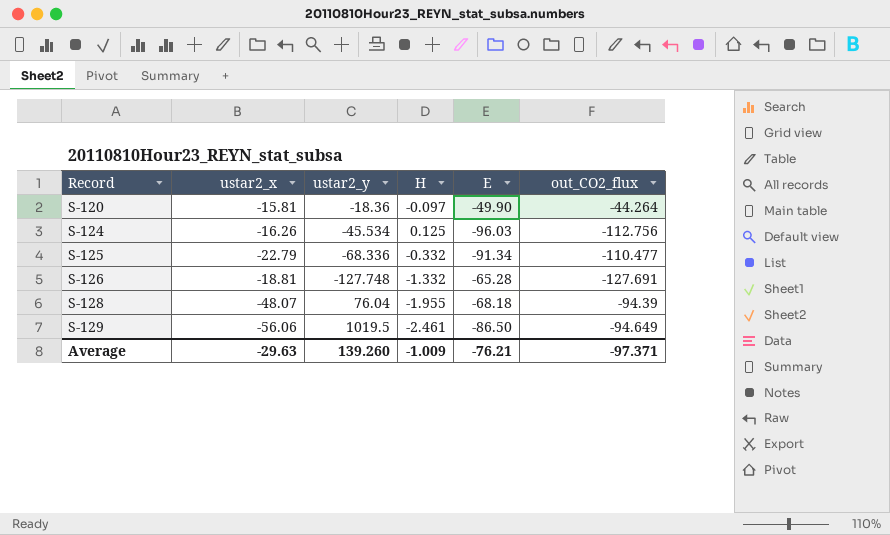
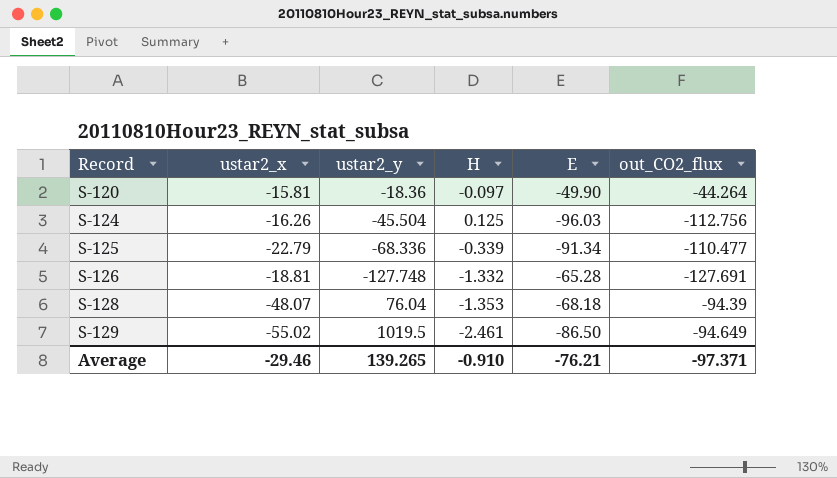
S-124 | ustar2_y: -45.534 -> -45.504
S-125 | H: -0.332 -> -0.339
S-128 | H: -1.955 -> -1.353
S-129 | ustar2_x: -56.06 -> -55.02
Average | ustar2_x: -29.63 -> -29.46
Average | ustar2_y: 139.260 -> 139.265
Average | H: -1.009 -> -0.910

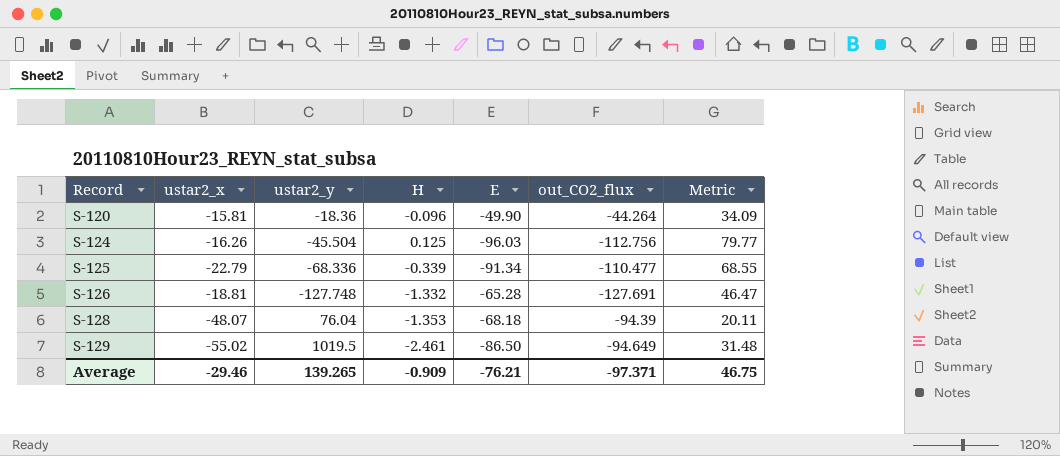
column Metric | formula: none -> [ustar2_x] - [E]
S-120 | H: -0.097 -> -0.096
Average | H: -0.910 -> -0.909

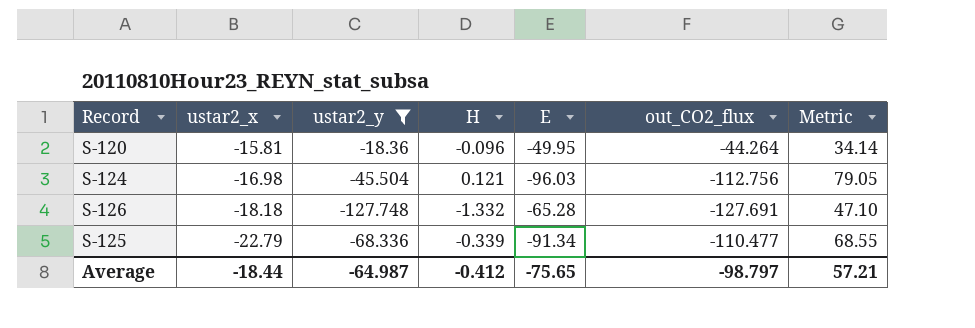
filter: none -> ustar2_y <= -18.36
row order: Record ascending -> ustar2_x descending
S-120 | E: -49.90 -> -49.95
S-120 | Metric: 34.09 -> 34.14
S-124 | ustar2_x: -16.26 -> -16.98
S-124 | H: 0.125 -> 0.121
S-124 | Metric: 79.77 -> 79.05
S-126 | ustar2_x: -18.81 -> -18.18
S-126 | Metric: 46.47 -> 47.10
Average | ustar2_x: -29.46 -> -18.44
Average | ustar2_y: 139.265 -> -64.987
Average | H: -0.909 -> -0.412
Average | E: -76.21 -> -75.65
Average | out_CO2_flux: -97.371 -> -98.797
Average | Metric: 46.75 -> 57.21

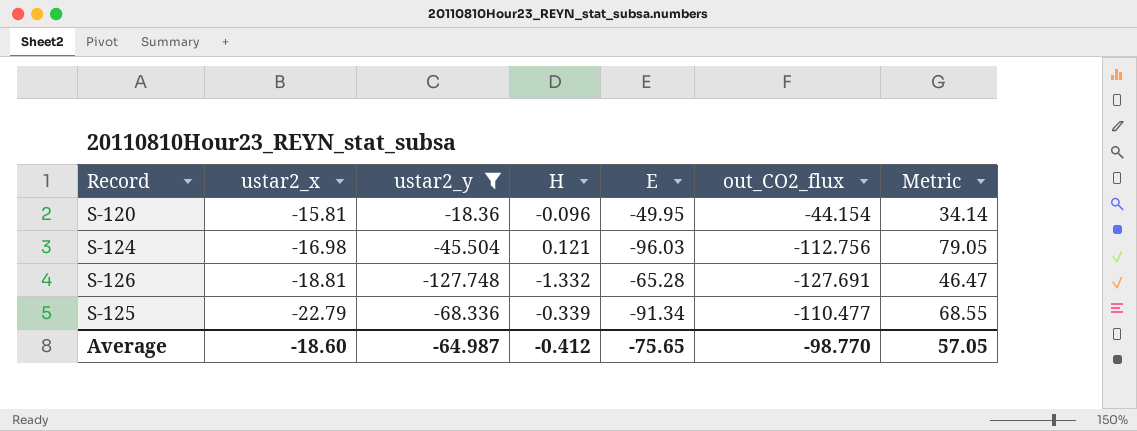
S-120 | out_CO2_flux: -44.264 -> -44.154
S-126 | ustar2_x: -18.18 -> -18.81
S-126 | Metric: 47.10 -> 46.47
Average | ustar2_x: -18.44 -> -18.60
Average | out_CO2_flux: -98.797 -> -98.770
Average | Metric: 57.21 -> 57.05

